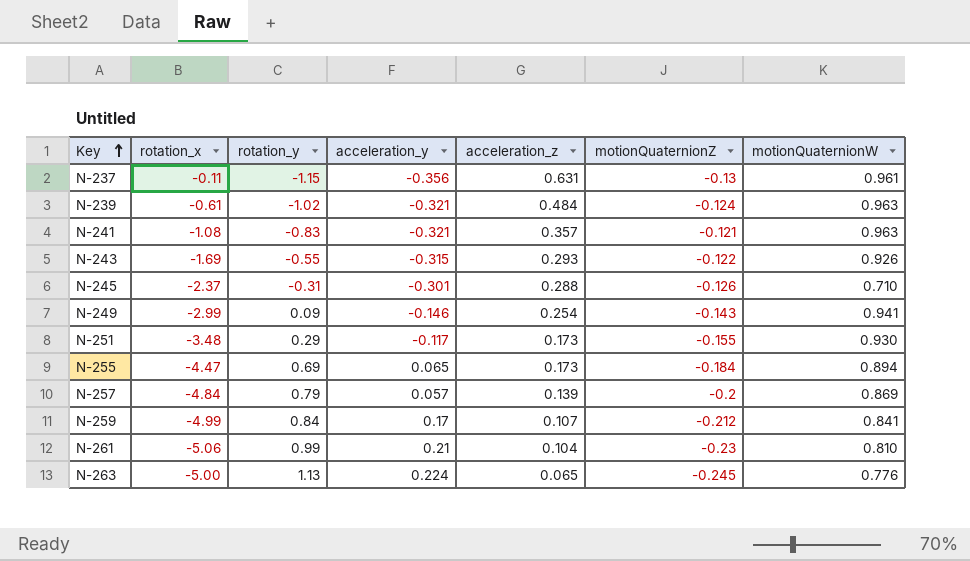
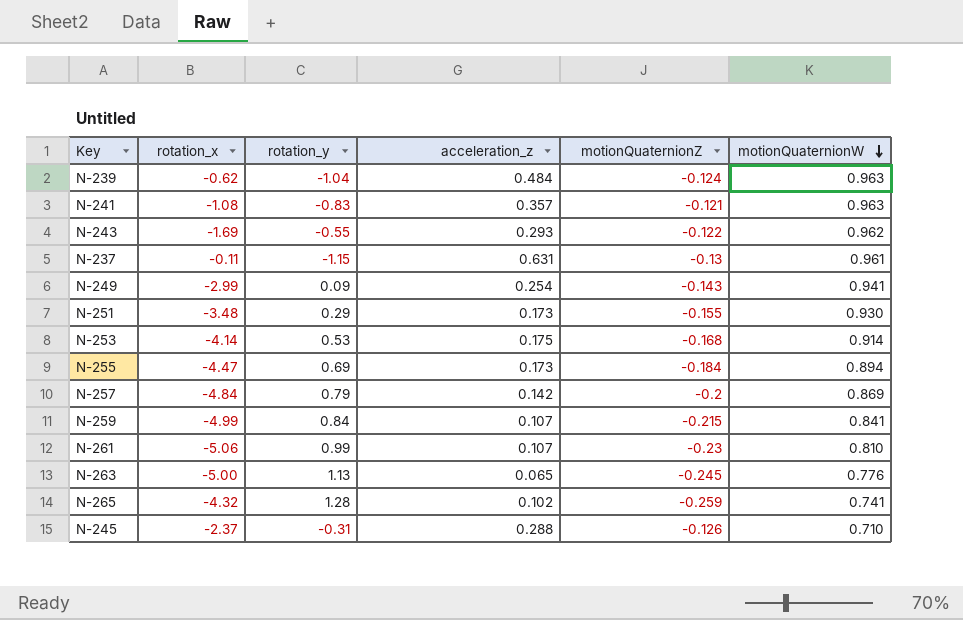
row order: Key ascending -> motionQuaternionW descending
column acceleration_y | position: 4 -> none
N-239 | rotation_x: -0.61 -> -0.62
N-239 | rotation_y: -1.02 -> -1.04
N-243 | motionQuaternionW: 0.926 -> 0.962
row N-253: none -> -4.14 | 0.53 | 0.175 | -0.168 | 0.914
N-257 | acceleration_z: 0.139 -> 0.142
N-259 | motionQuaternionZ: -0.212 -> -0.215
N-261 | acceleration_z: 0.104 -> 0.107
row N-265: none -> -4.32 | 1.28 | 0.102 | -0.259 | 0.741

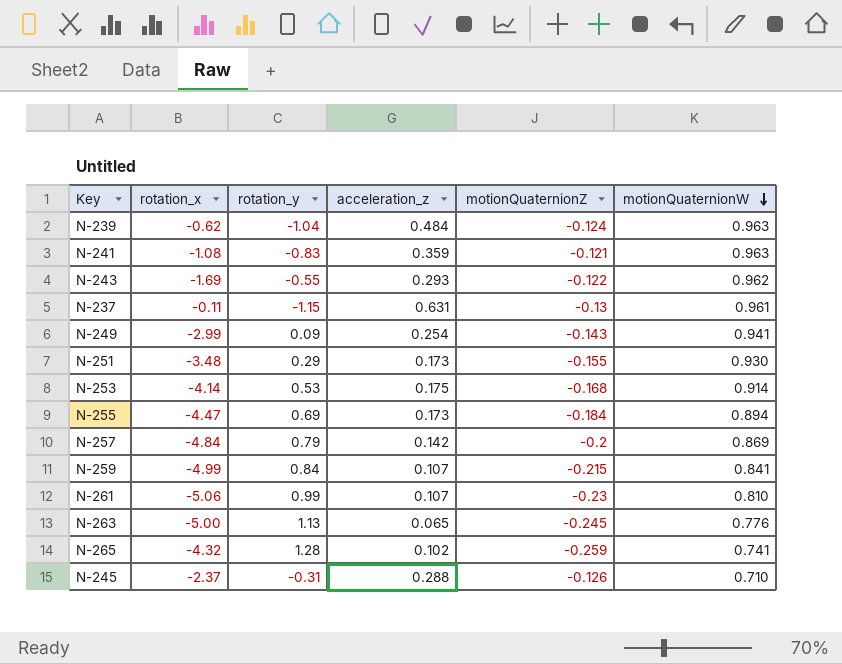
N-241 | acceleration_z: 0.357 -> 0.359

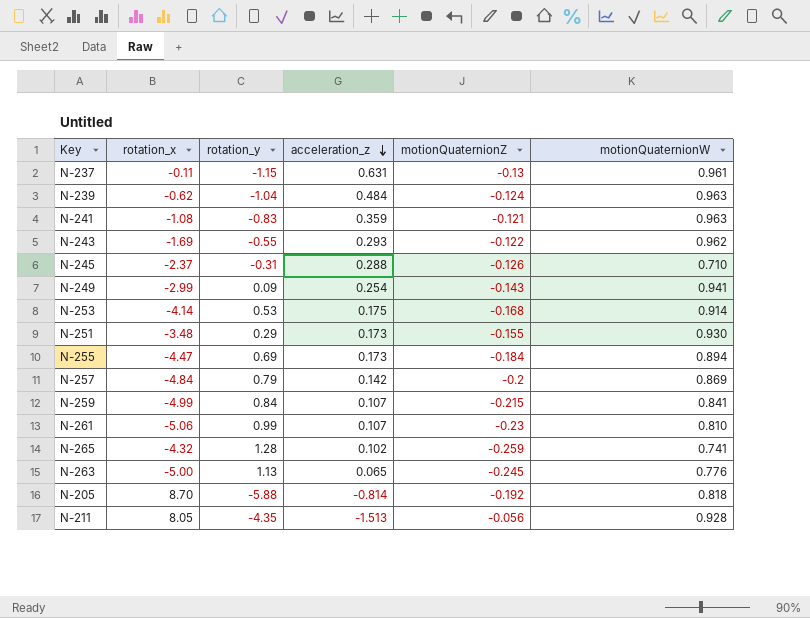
row order: motionQuaternionW descending -> acceleration_z descending
row N-205: none -> 8.70 | -5.88 | -0.814 | -0.192 | 0.818
row N-211: none -> 8.05 | -4.35 | -1.513 | -0.056 | 0.928

